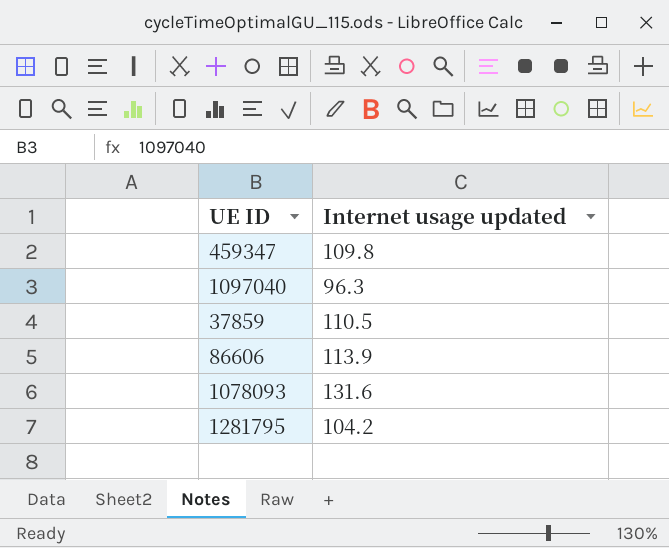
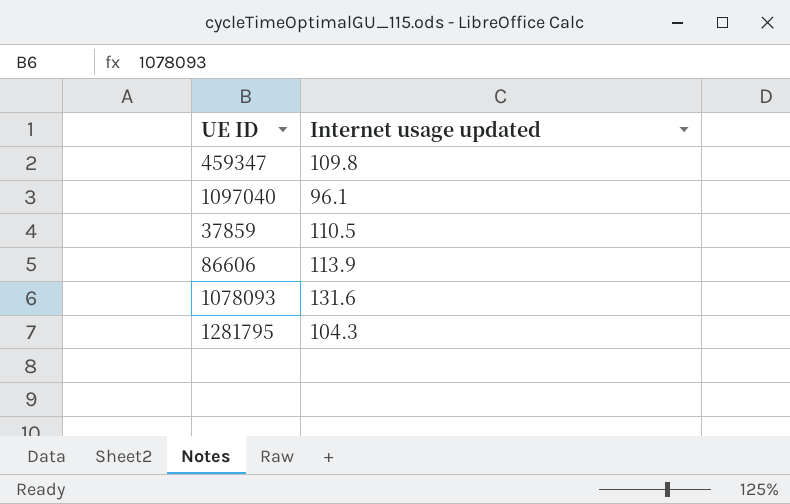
1097040 | Internet usage updated: 96.3 -> 96.1
1281795 | Internet usage updated: 104.2 -> 104.3

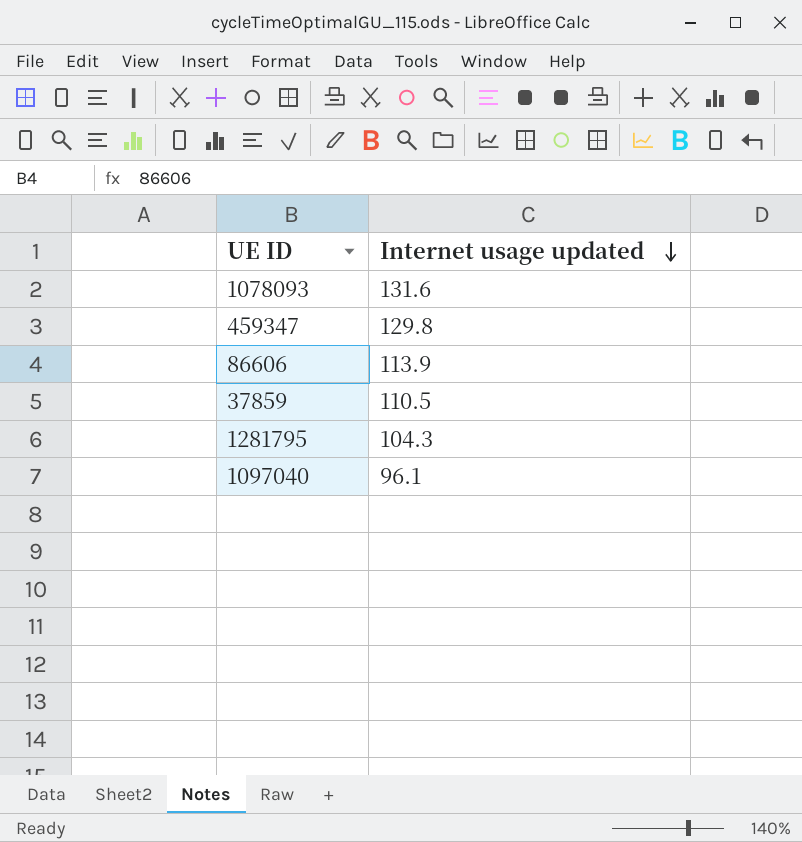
row order: none -> Internet usage updated descending
459347 | Internet usage updated: 109.8 -> 129.8

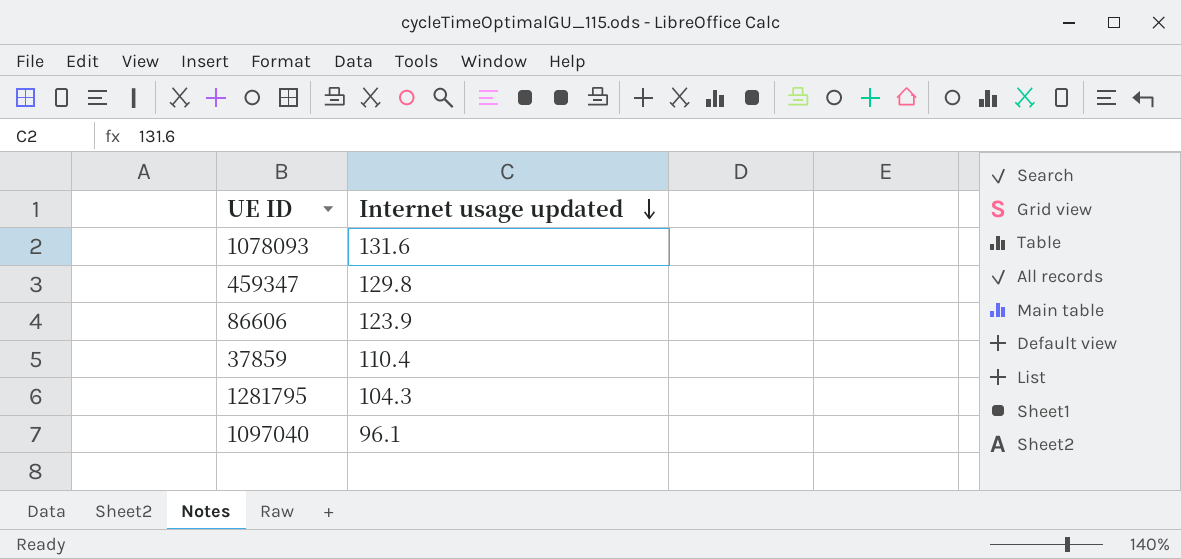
86606 | Internet usage updated: 113.9 -> 123.9
37859 | Internet usage updated: 110.5 -> 110.4

